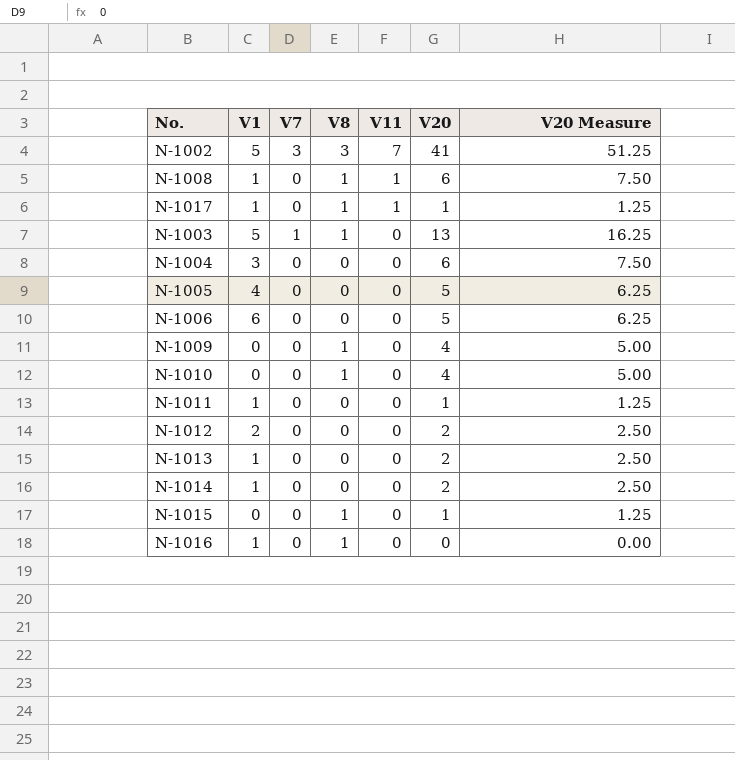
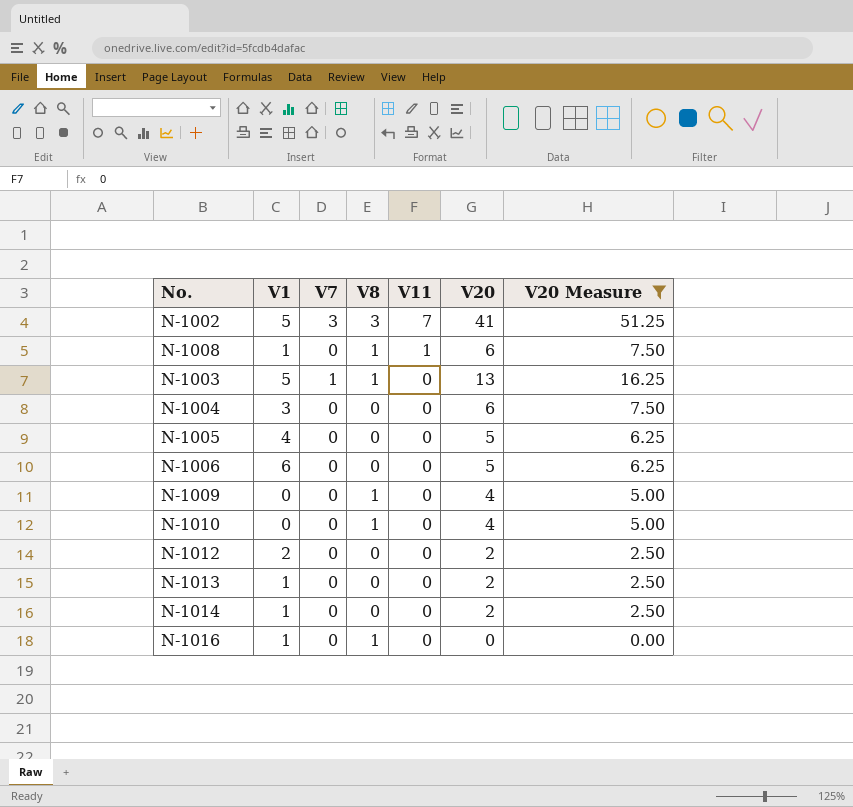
filter: none -> V20 Measure != 1.25

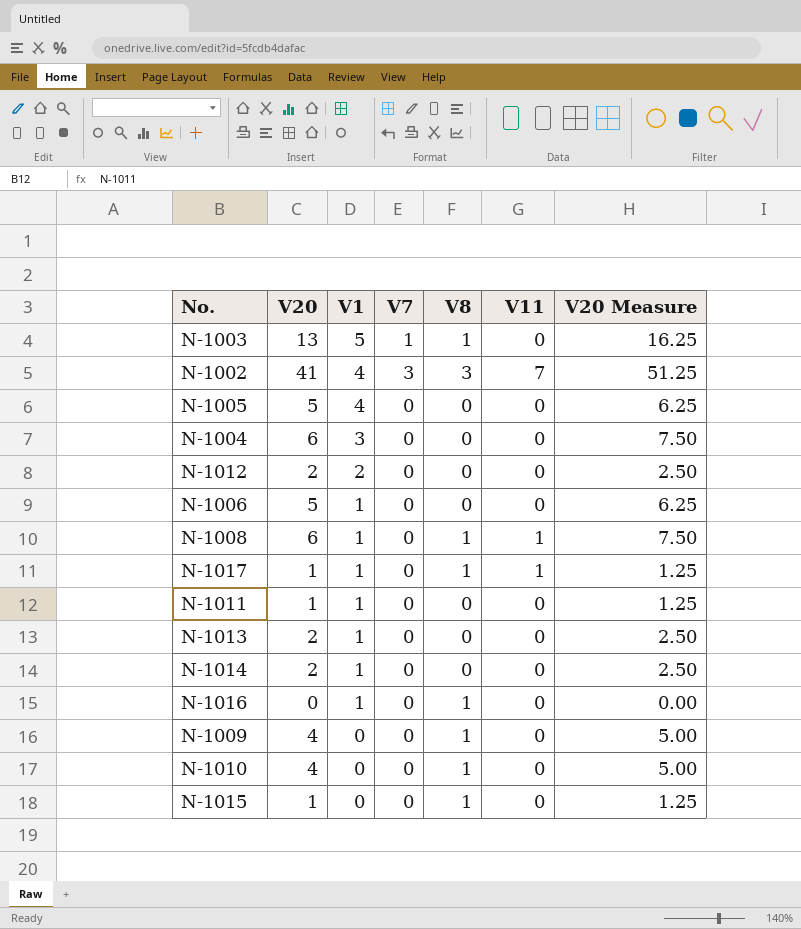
filter: V20 Measure != 1.25 -> none
row order: V11 descending -> V1 descending
column V20 | position: 6 -> 2
N-1002 | V1: 5 -> 4
N-1006 | V1: 6 -> 1

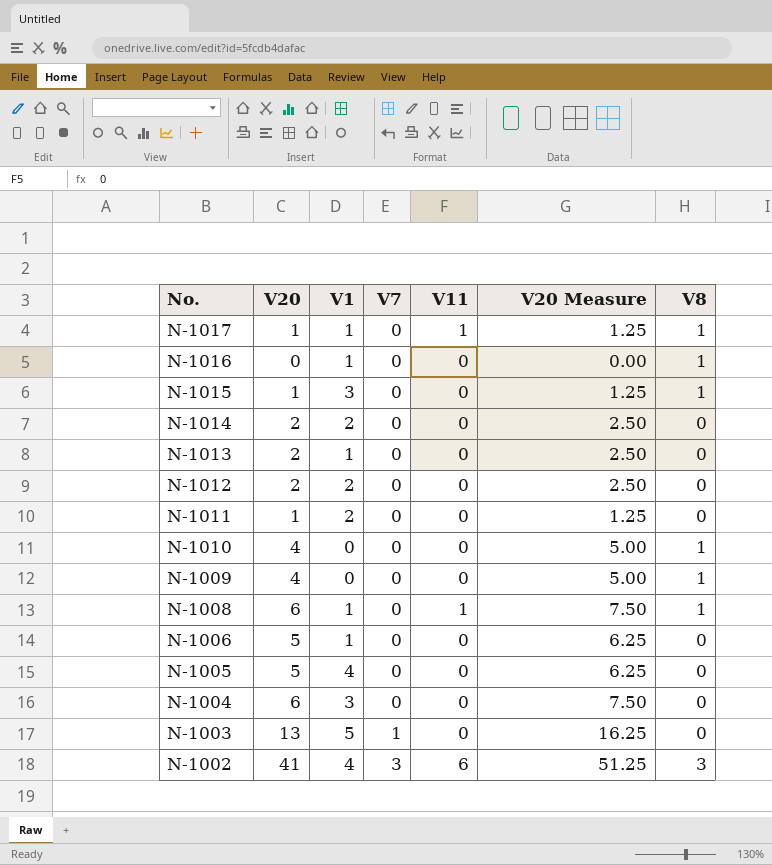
row order: V1 descending -> No. descending
column V8 | position: 5 -> 7
N-1015 | V1: 0 -> 3
N-1014 | V1: 1 -> 2
N-1011 | V1: 1 -> 2
N-1003 | V8: 1 -> 0
N-1002 | V11: 7 -> 6

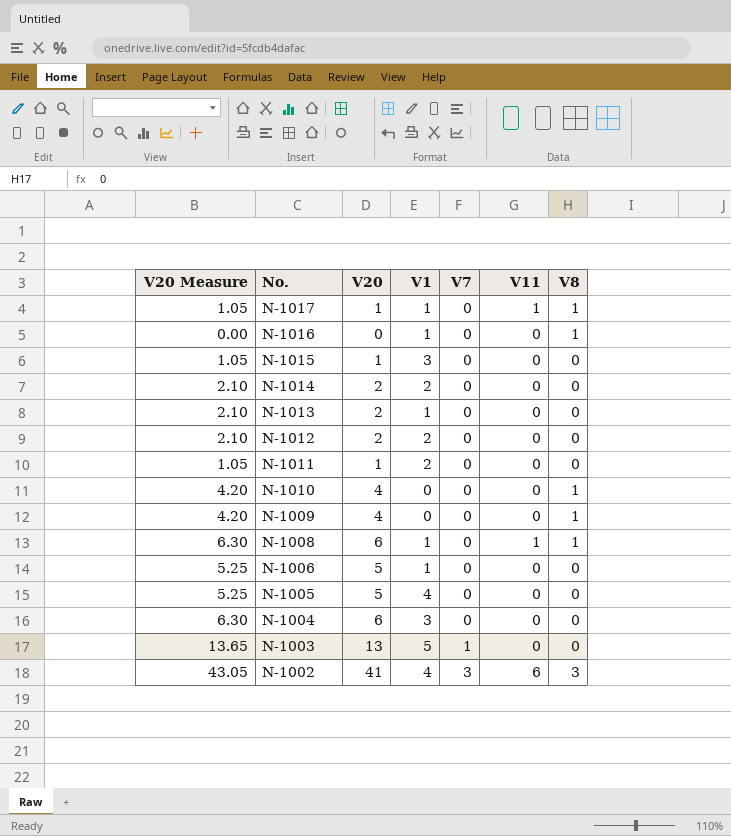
column V20 Measure | formula: [V20] * 1.25 -> [V20] * 1.05
column V20 Measure | position: 6 -> 1
N-1015 | V8: 1 -> 0

